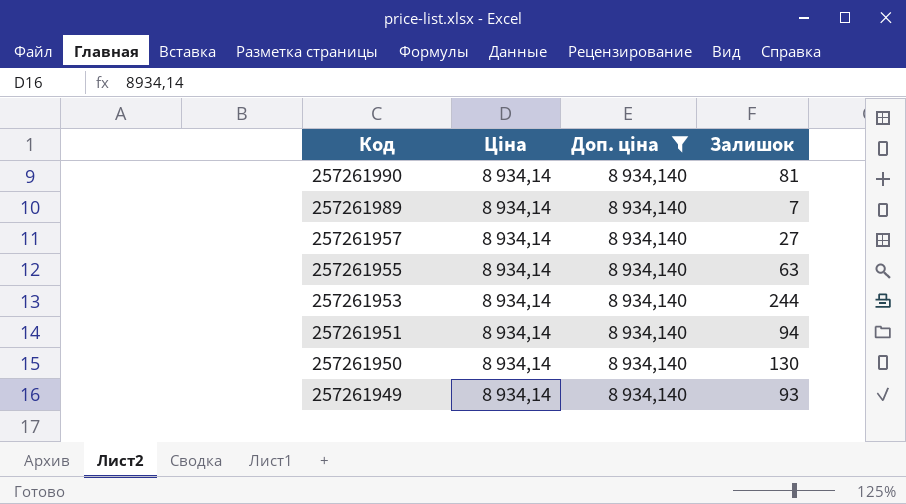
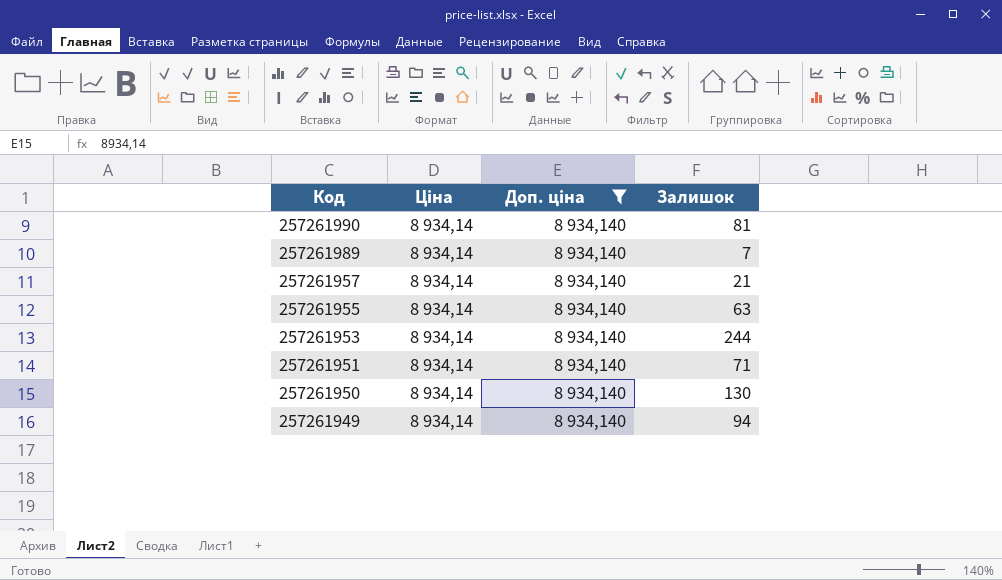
257261957 | Залишок: 27 -> 21
257261951 | Залишок: 94 -> 71
257261949 | Залишок: 93 -> 94

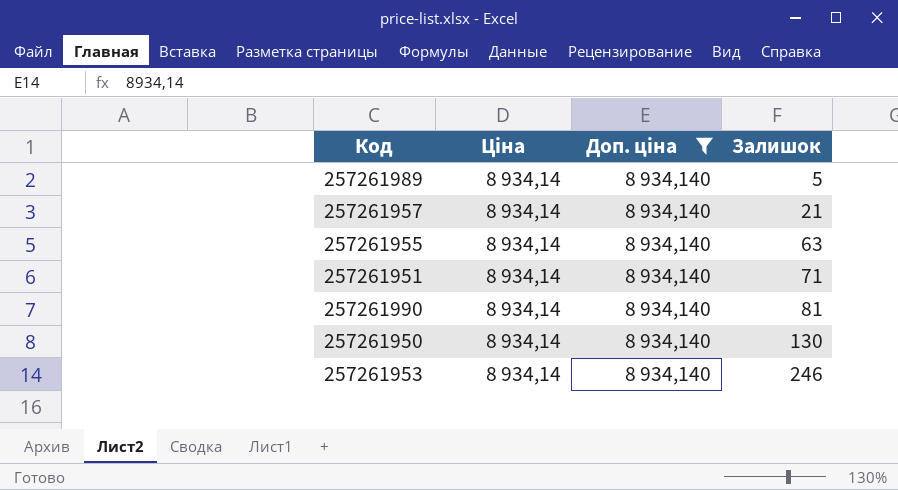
row order: Код descending -> Залишок ascending
row 257261949: 8 934,14 | 8 934,140 | 94 -> none
257261989 | Залишок: 7 -> 5
257261953 | Залишок: 244 -> 246

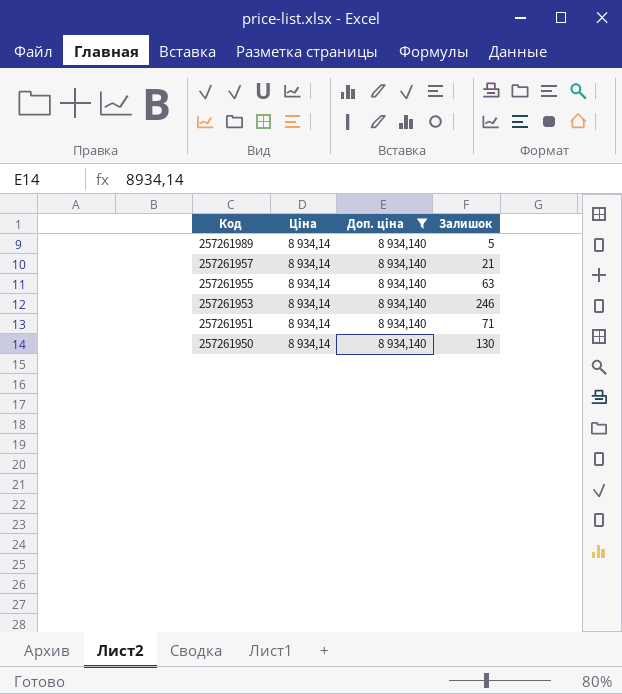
row order: Залишок ascending -> Код descending
row 257261990: 8 934,14 | 8 934,140 | 81 -> none

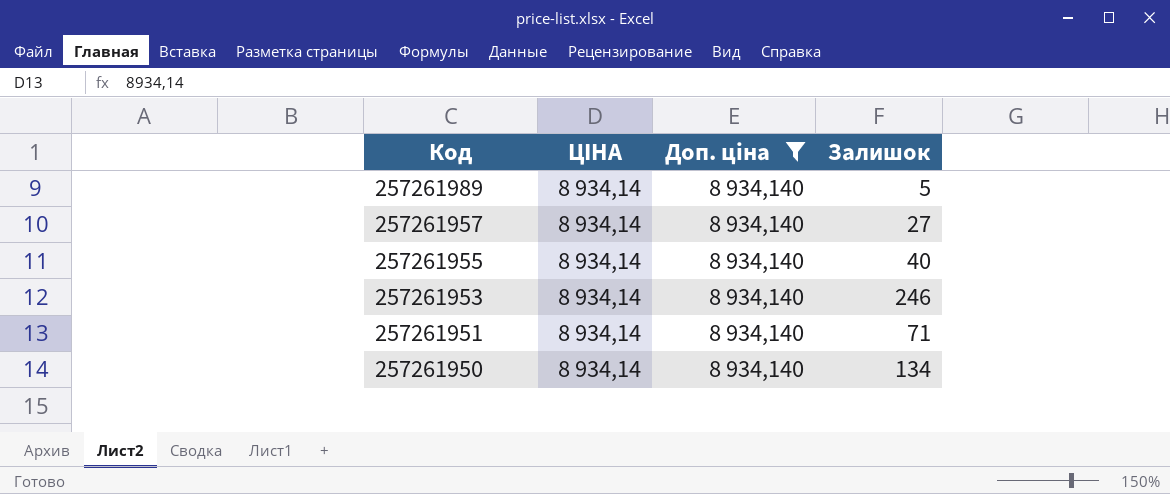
column name: Ціна -> ЦІНА
257261957 | Залишок: 21 -> 27
257261955 | Залишок: 63 -> 40
257261950 | Залишок: 130 -> 134

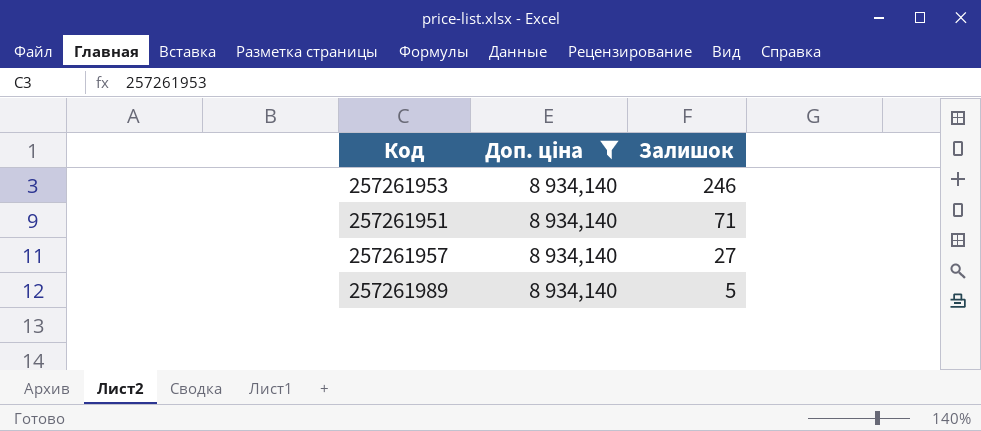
row order: Код descending -> Залишок descending
column ЦІНА | position: 2 -> none
row 257261955: 8 934,14 | 8 934,140 | 40 -> none
row 257261950: 8 934,14 | 8 934,140 | 134 -> none

